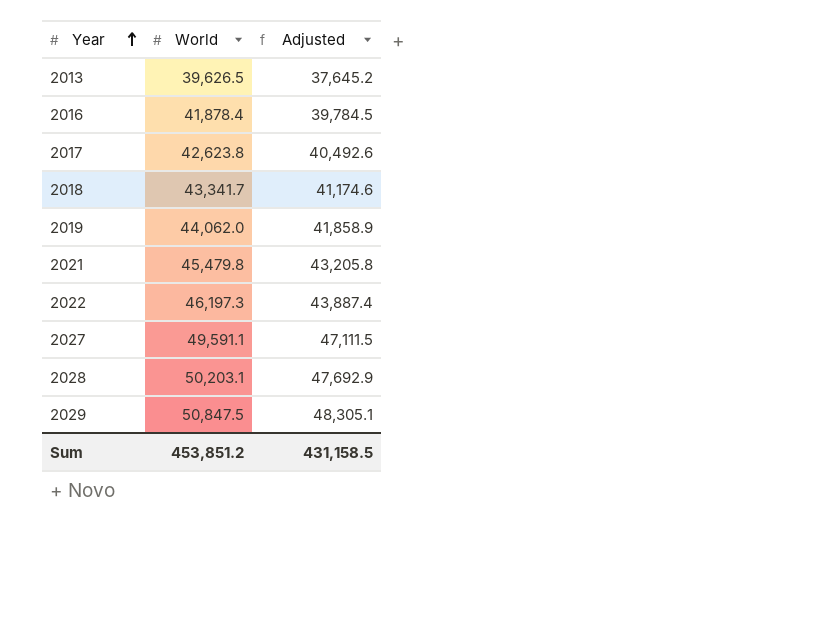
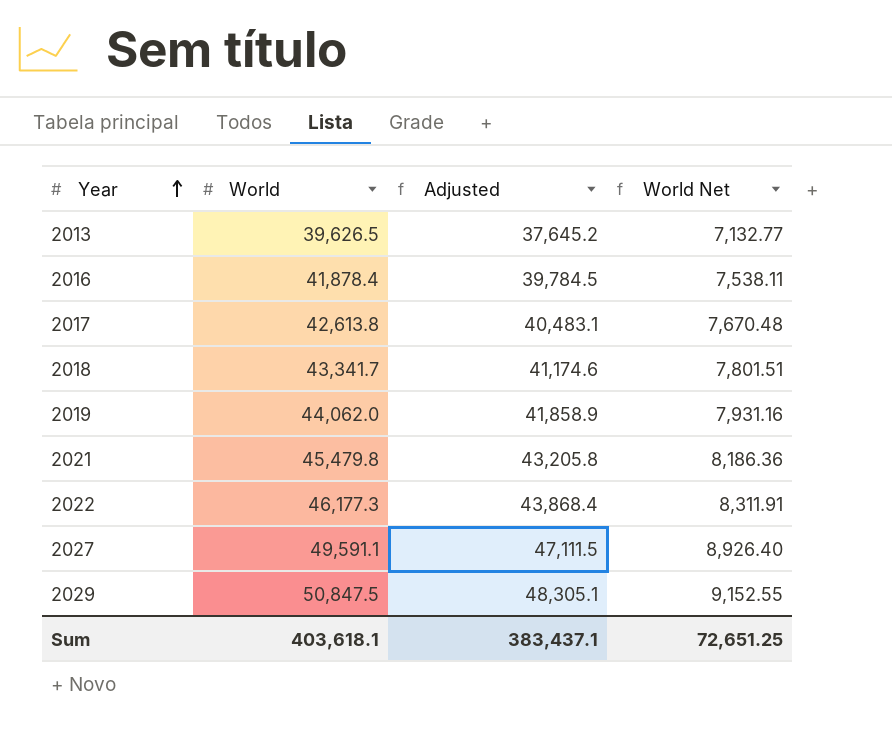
column World Net | formula: none -> [World] * 0.18
row 2028: 50,203.1 | 47,692.9 -> none
2017 | World: 42,623.8 -> 42,613.8
2017 | Adjusted: 40,492.6 -> 40,483.1
2022 | World: 46,197.3 -> 46,177.3
2022 | Adjusted: 43,887.4 -> 43,868.4
Sum | World: 453,851.2 -> 403,618.1
Sum | Adjusted: 431,158.5 -> 383,437.1

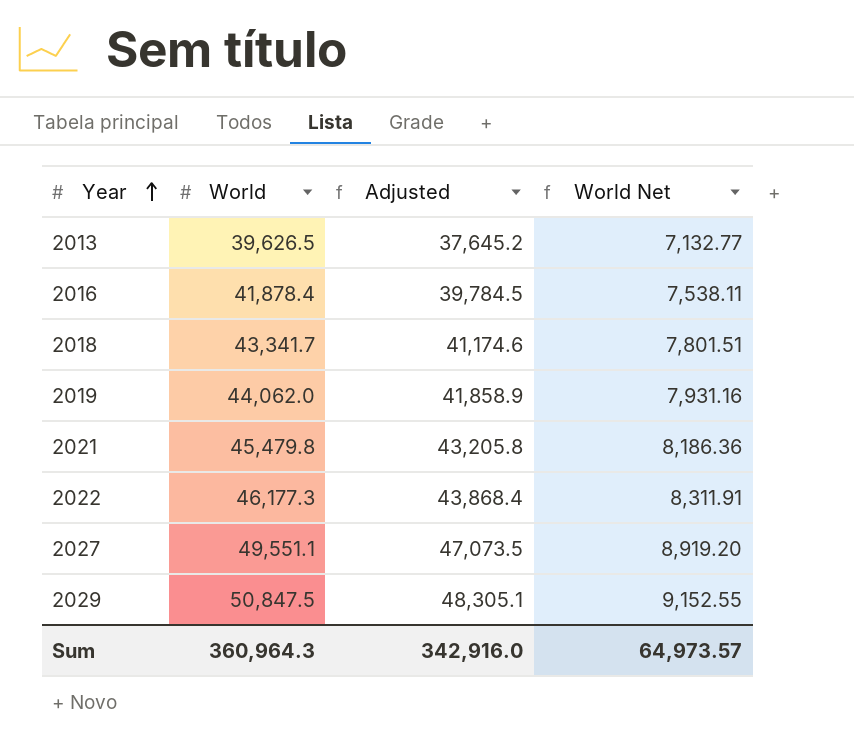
row 2017: 42,613.8 | 40,483.1 | 7,670.48 -> none
2027 | World: 49,591.1 -> 49,551.1
2027 | Adjusted: 47,111.5 -> 47,073.5
2027 | World Net: 8,926.40 -> 8,919.20
Sum | World: 403,618.1 -> 360,964.3
Sum | Adjusted: 383,437.1 -> 342,916.0
Sum | World Net: 72,651.25 -> 64,973.57

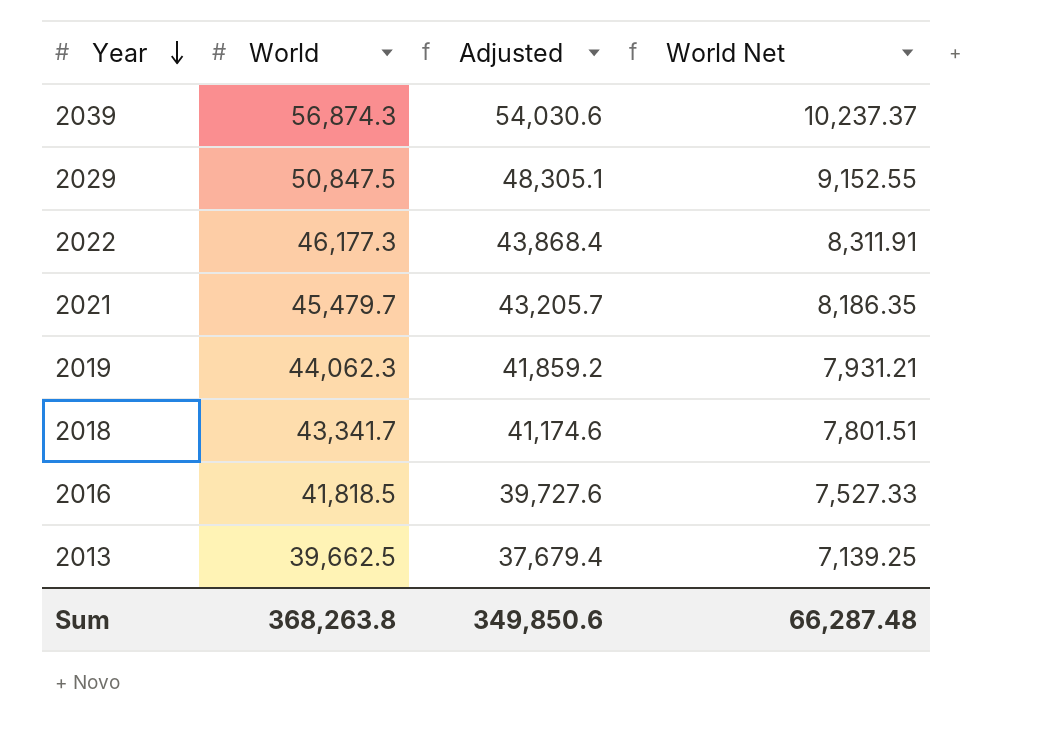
row order: Year ascending -> Year descending
row 2027: 49,551.1 | 47,073.5 | 8,919.20 -> none
row 2039: none -> 56,874.3 | 54,030.6 | 10,237.37
2021 | World: 45,479.8 -> 45,479.7
2021 | Adjusted: 43,205.8 -> 43,205.7
2021 | World Net: 8,186.36 -> 8,186.35
2019 | World: 44,062.0 -> 44,062.3
2019 | Adjusted: 41,858.9 -> 41,859.2
2019 | World Net: 7,931.16 -> 7,931.21
2016 | World: 41,878.4 -> 41,818.5
2016 | Adjusted: 39,784.5 -> 39,727.6
2016 | World Net: 7,538.11 -> 7,527.33
2013 | World: 39,626.5 -> 39,662.5
2013 | Adjusted: 37,645.2 -> 37,679.4
2013 | World Net: 7,132.77 -> 7,139.25
Sum | World: 360,964.3 -> 368,263.8
Sum | Adjusted: 342,916.0 -> 349,850.6
Sum | World Net: 64,973.57 -> 66,287.48

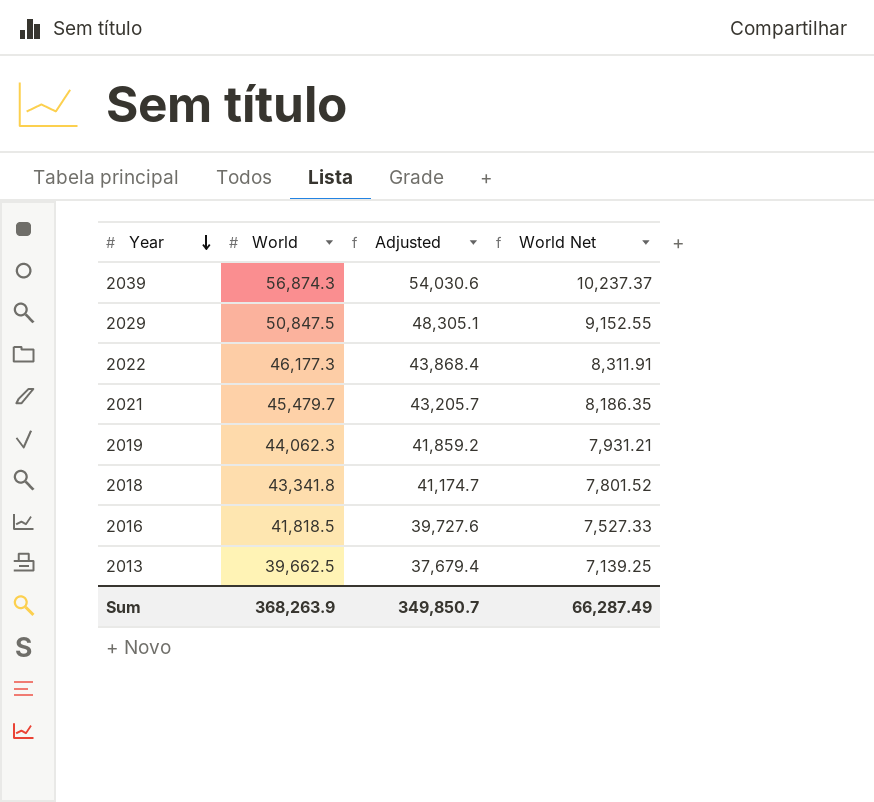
2018 | World: 43,341.7 -> 43,341.8
2018 | Adjusted: 41,174.6 -> 41,174.7
2018 | World Net: 7,801.51 -> 7,801.52
Sum | World: 368,263.8 -> 368,263.9
Sum | Adjusted: 349,850.6 -> 349,850.7
Sum | World Net: 66,287.48 -> 66,287.49

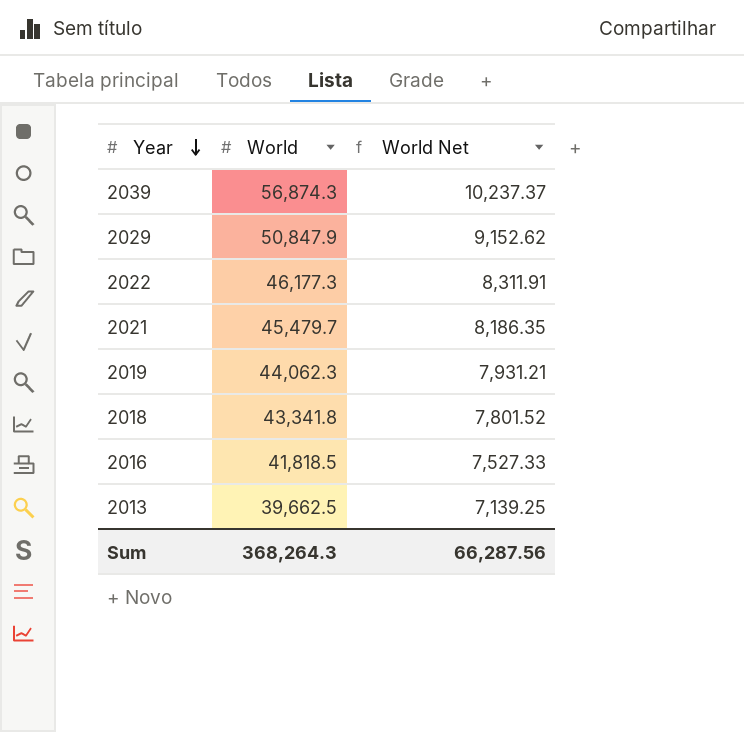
column Adjusted | formula: [World] * 0.95 -> none
2029 | World: 50,847.5 -> 50,847.9
2029 | World Net: 9,152.55 -> 9,152.62
Sum | World: 368,263.9 -> 368,264.3
Sum | World Net: 66,287.49 -> 66,287.56

